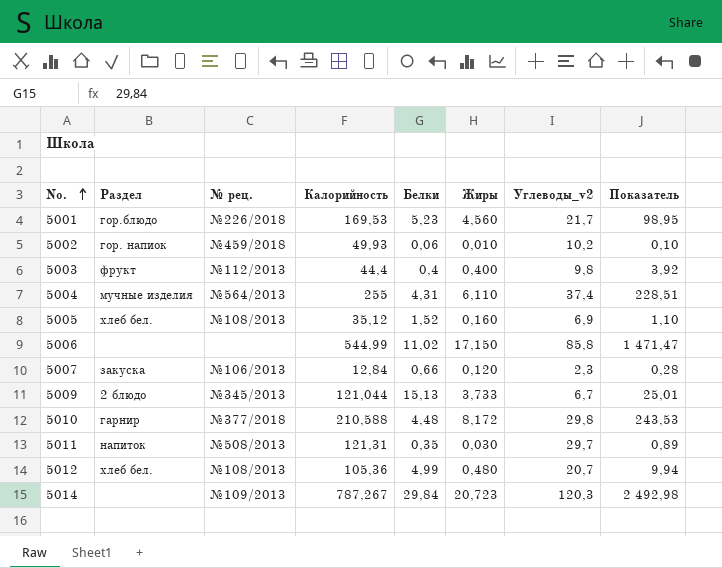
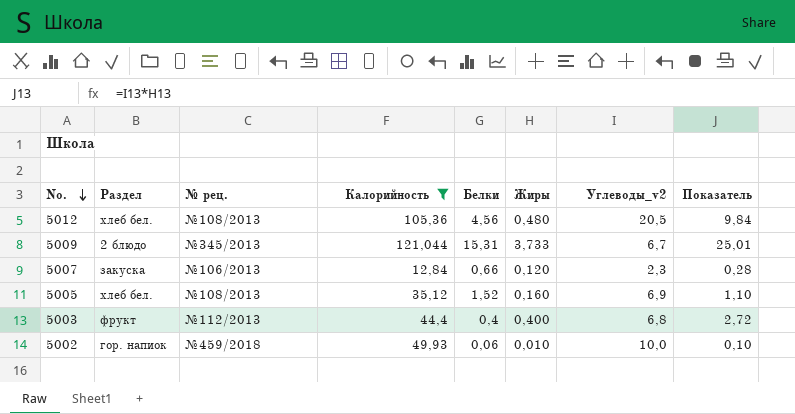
filter: none -> Калорийность <= 121,044
row order: No. ascending -> No. descending
5012 | Белки: 4,99 -> 4,56
5012 | Углеводы_v2: 20,7 -> 20,5
5012 | Показатель: 9,94 -> 9,84
5009 | Белки: 15,13 -> 15,31
5003 | Углеводы_v2: 9,8 -> 6,8
5003 | Показатель: 3,92 -> 2,72
5002 | Углеводы_v2: 10,2 -> 10,0

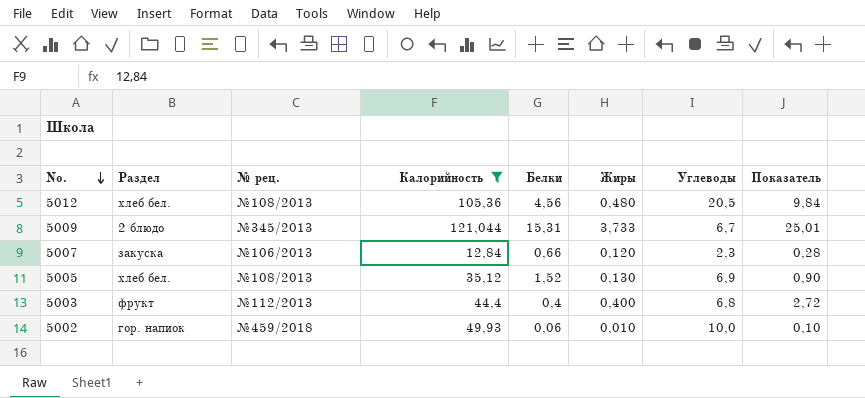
column name: Углеводы_v2 -> Углеводы
5005 | Жиры: 0,160 -> 0,130
5005 | Показатель: 1,10 -> 0,90

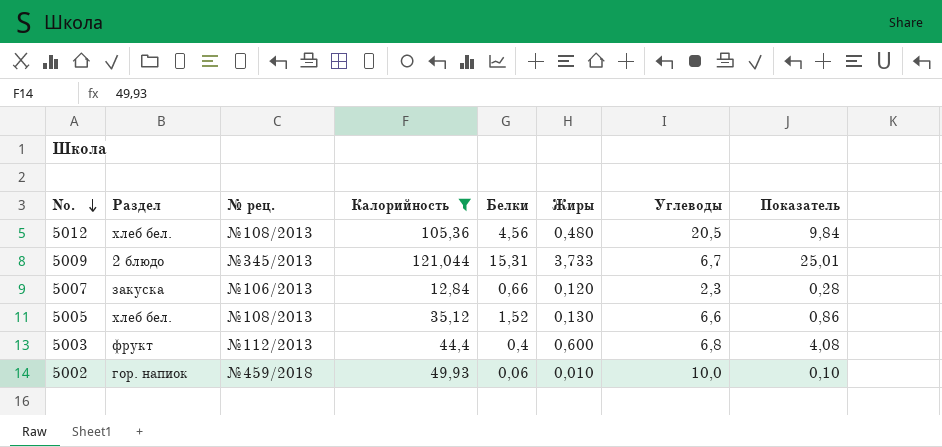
5005 | Углеводы: 6,9 -> 6,6
5005 | Показатель: 0,90 -> 0,86
5003 | Жиры: 0,400 -> 0,600
5003 | Показатель: 2,72 -> 4,08

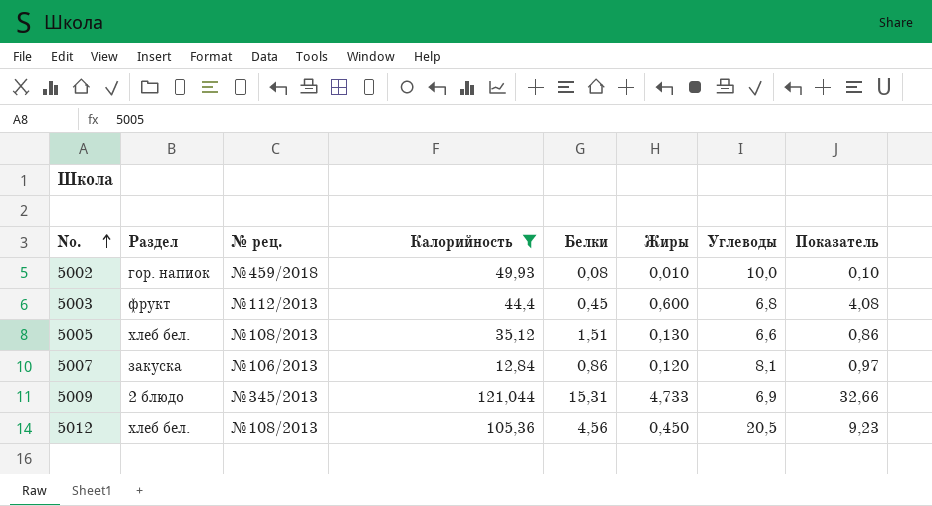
row order: No. descending -> No. ascending
5002 | Белки: 0,06 -> 0,08
5003 | Белки: 0,4 -> 0,45
5005 | Белки: 1,52 -> 1,51
5007 | Белки: 0,66 -> 0,86
5007 | Углеводы: 2,3 -> 8,1
5007 | Показатель: 0,28 -> 0,97
5009 | Жиры: 3,733 -> 4,733
5009 | Углеводы: 6,7 -> 6,9
5009 | Показатель: 25,01 -> 32,66
5012 | Жиры: 0,480 -> 0,450
5012 | Показатель: 9,84 -> 9,23

